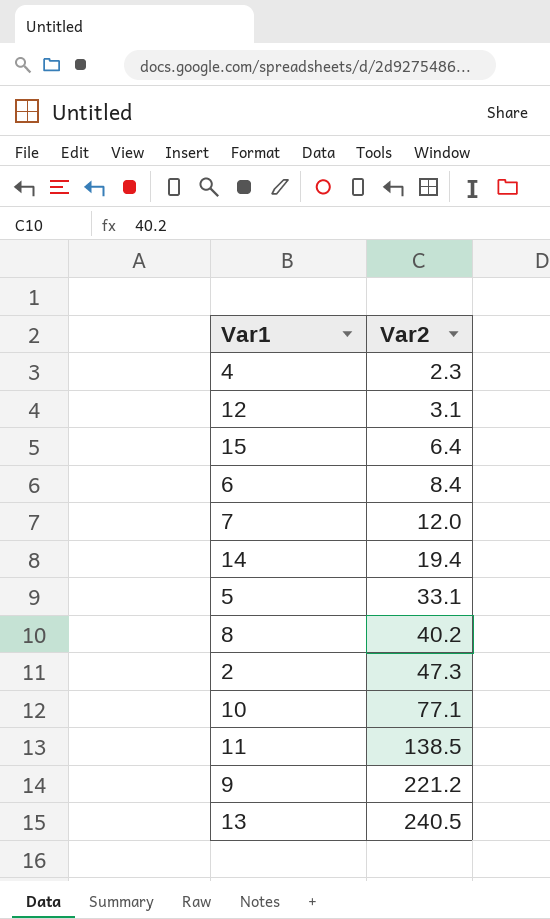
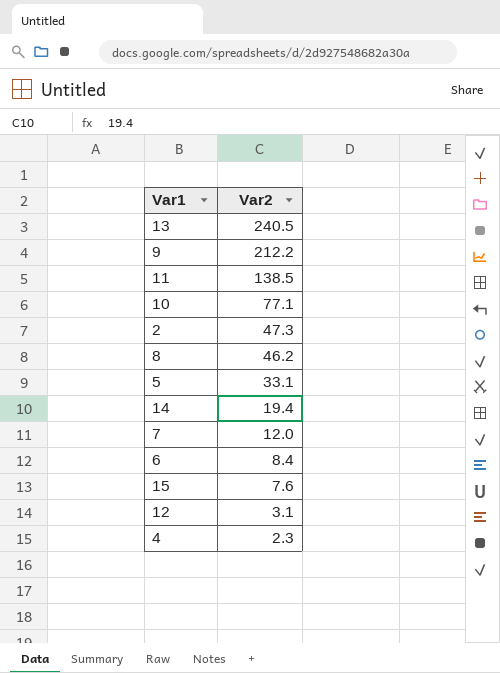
row order: Var2 ascending -> Var2 descending
9 | Var2: 221.2 -> 212.2
8 | Var2: 40.2 -> 46.2
15 | Var2: 6.4 -> 7.6

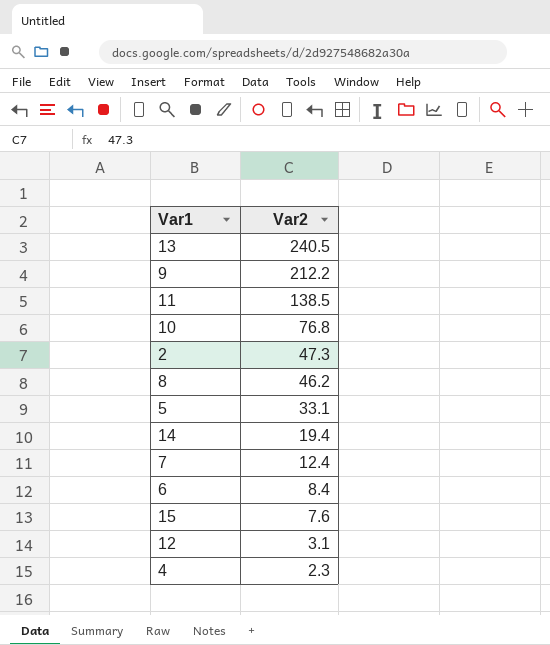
10 | Var2: 77.1 -> 76.8
7 | Var2: 12.0 -> 12.4

